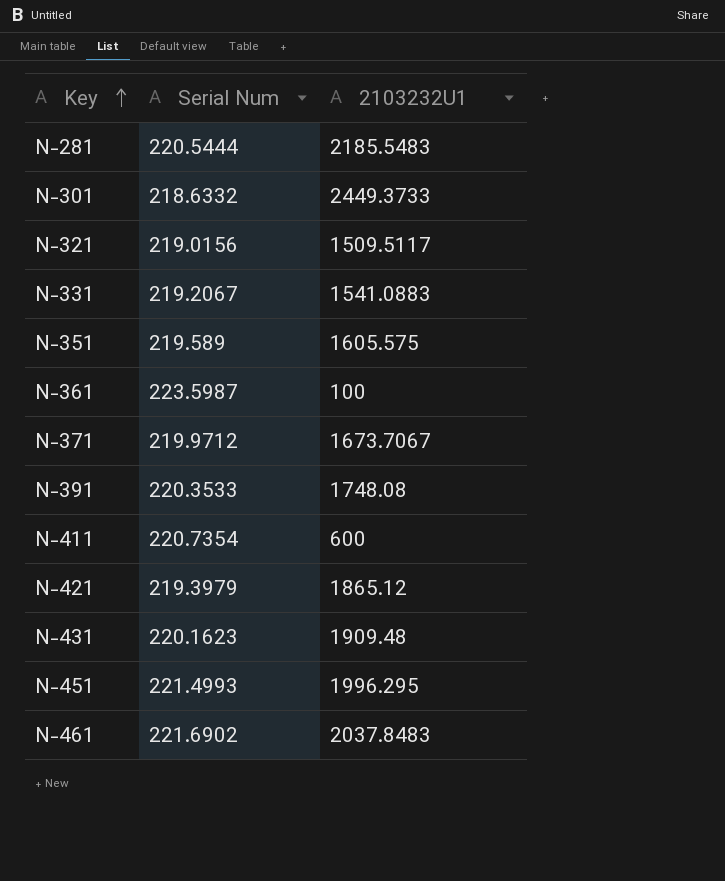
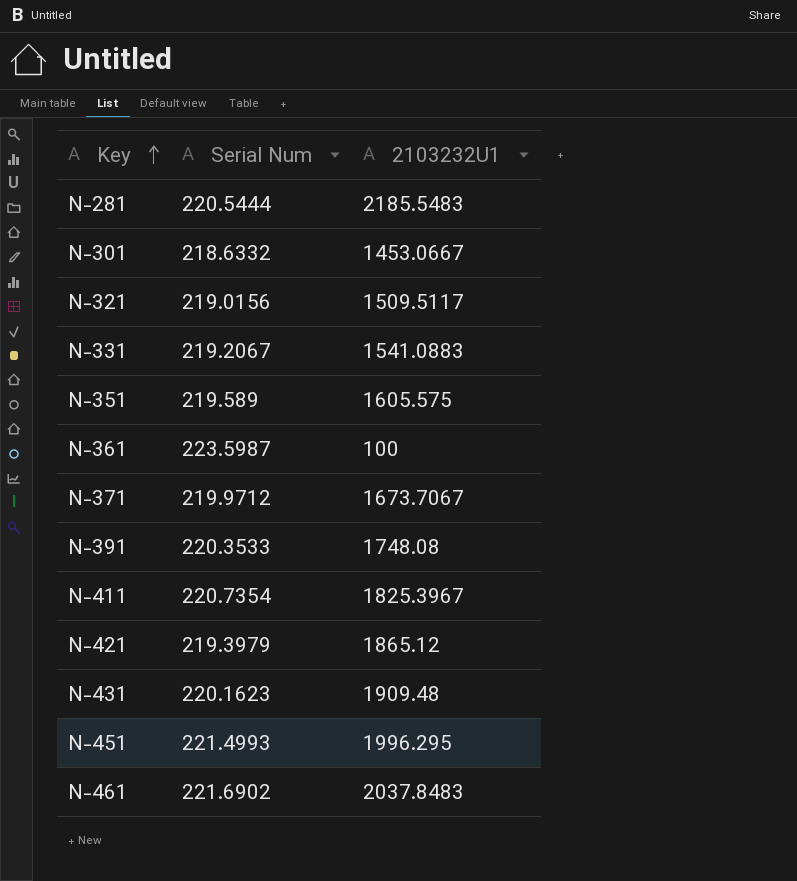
N-301 | 2103232U1: 2449.3733 -> 1453.0667
N-411 | 2103232U1: 600 -> 1825.3967

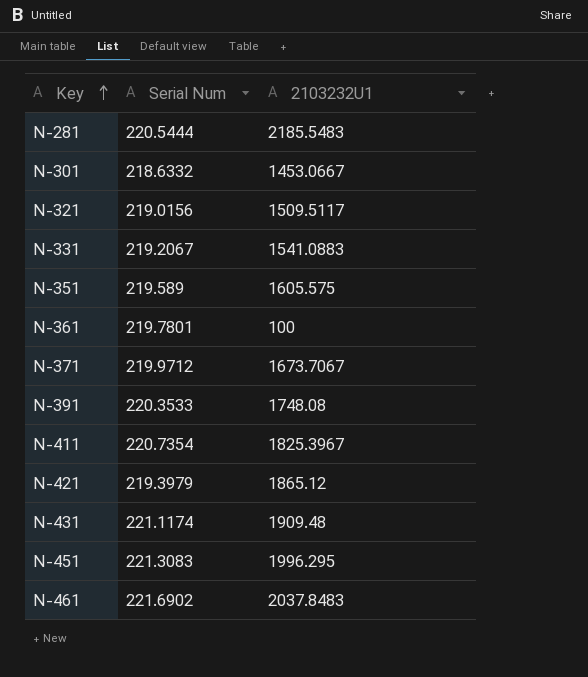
N-361 | Serial Num: 223.5987 -> 219.7801
N-431 | Serial Num: 220.1623 -> 221.1174
N-451 | Serial Num: 221.4993 -> 221.3083

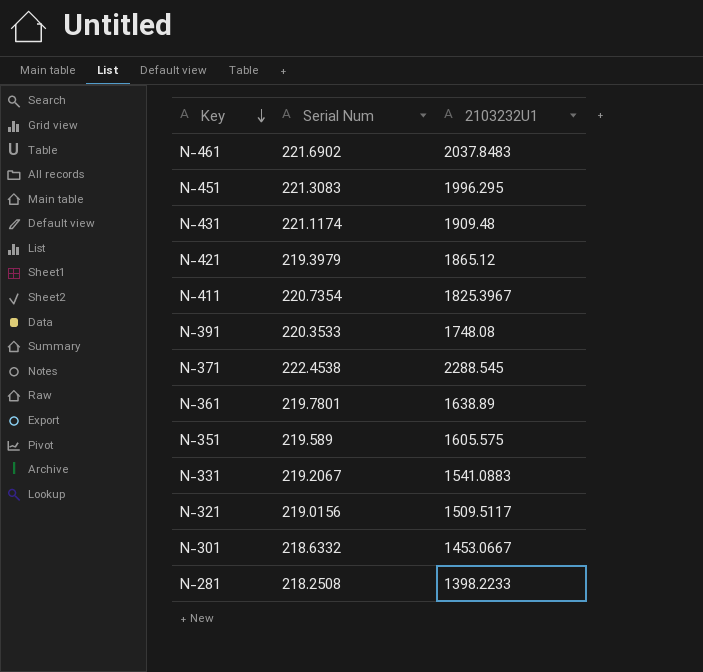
row order: Key ascending -> Key descending
N-371 | Serial Num: 219.9712 -> 222.4538
N-371 | 2103232U1: 1673.7067 -> 2288.545
N-361 | 2103232U1: 100 -> 1638.89
N-281 | Serial Num: 220.5444 -> 218.2508
N-281 | 2103232U1: 2185.5483 -> 1398.2233

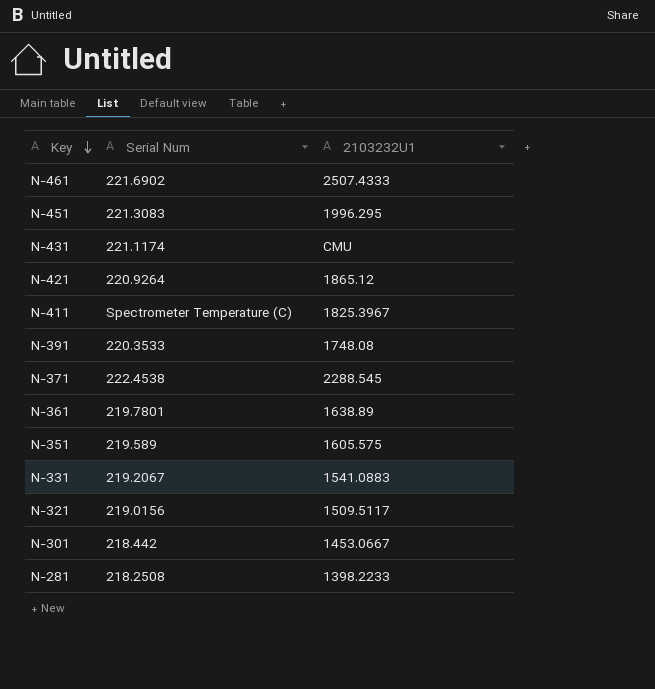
N-461 | 2103232U1: 2037.8483 -> 2507.4333
N-431 | 2103232U1: 1909.48 -> CMU
N-421 | Serial Num: 219.3979 -> 220.9264
N-411 | Serial Num: 220.7354 -> Spectrometer Temperature (C)
N-301 | Serial Num: 218.6332 -> 218.442

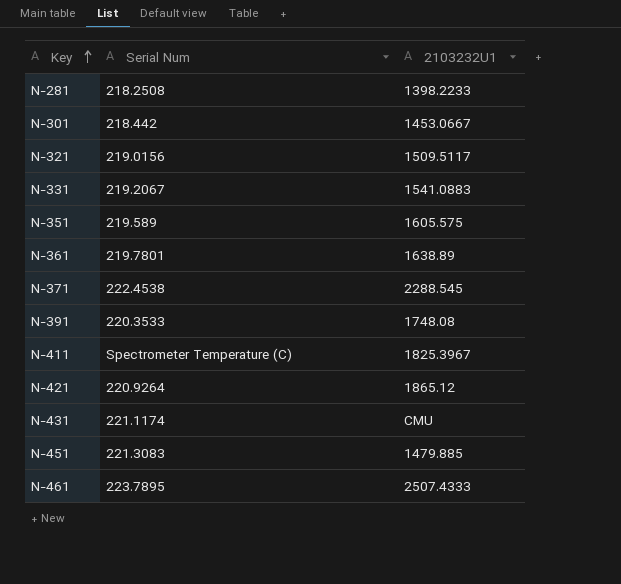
row order: Key descending -> Key ascending
N-451 | 2103232U1: 1996.295 -> 1479.885
N-461 | Serial Num: 221.6902 -> 223.7895

